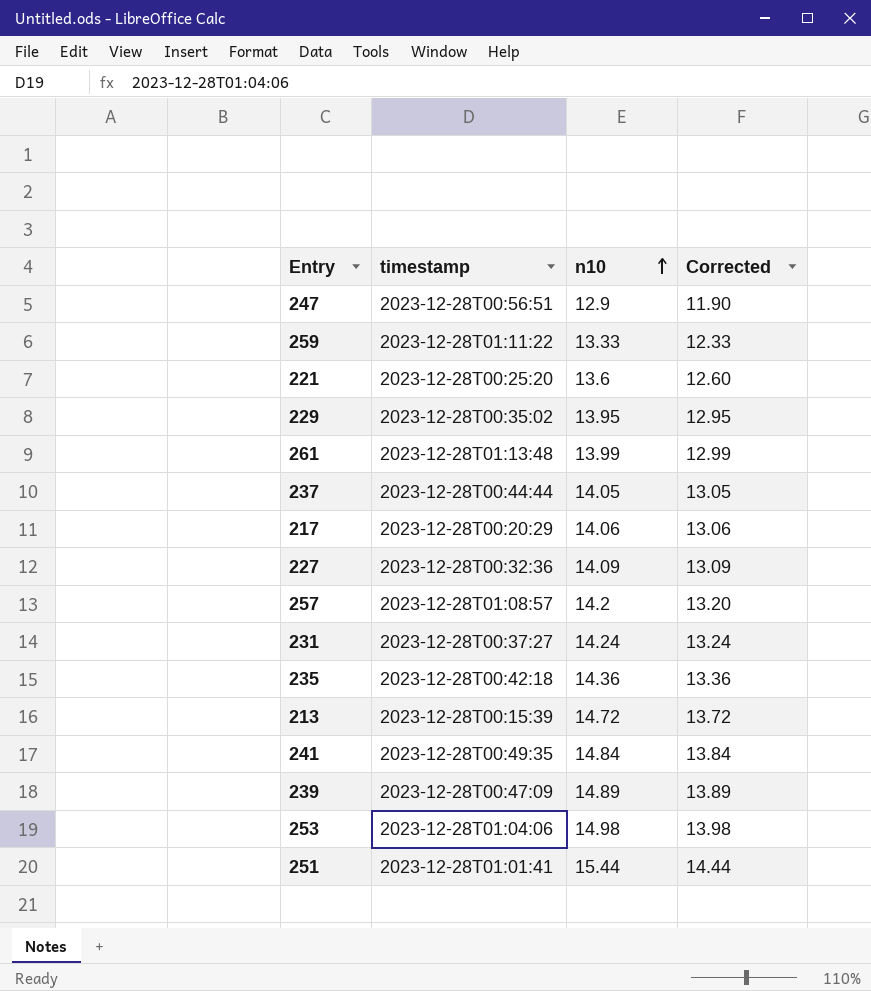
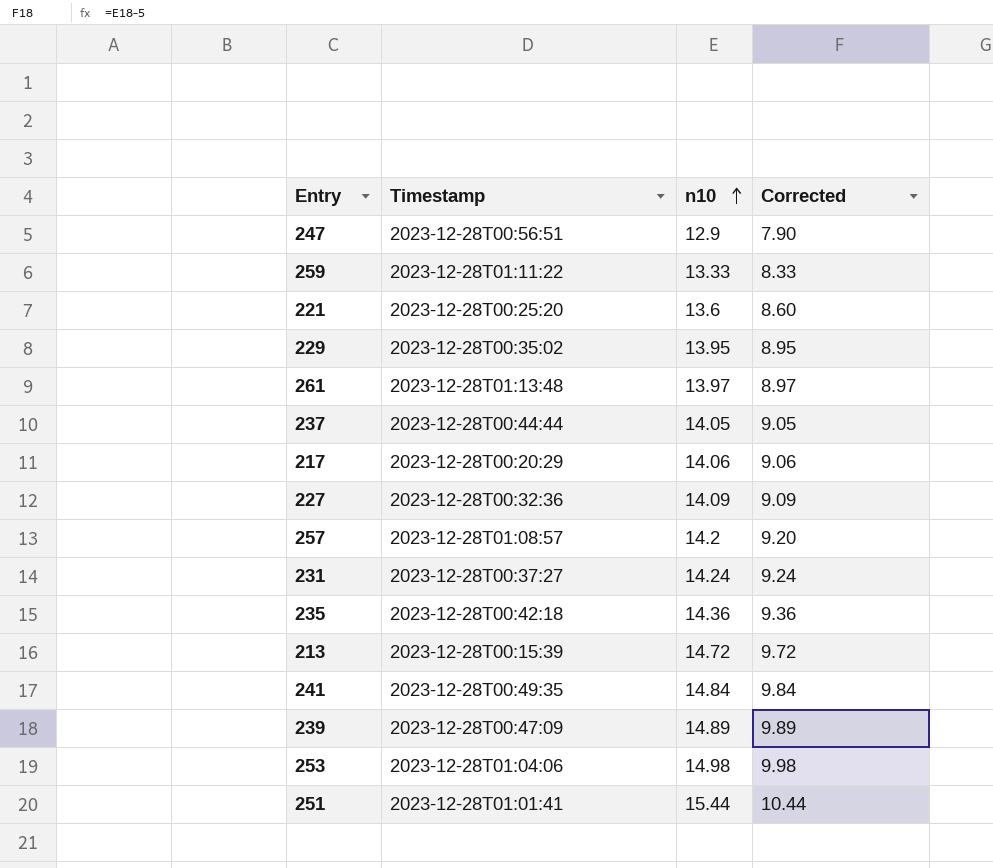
column name: timestamp -> Timestamp
column Corrected | formula: [n10] - 1 -> [n10] - 5
261 | n10: 13.99 -> 13.97

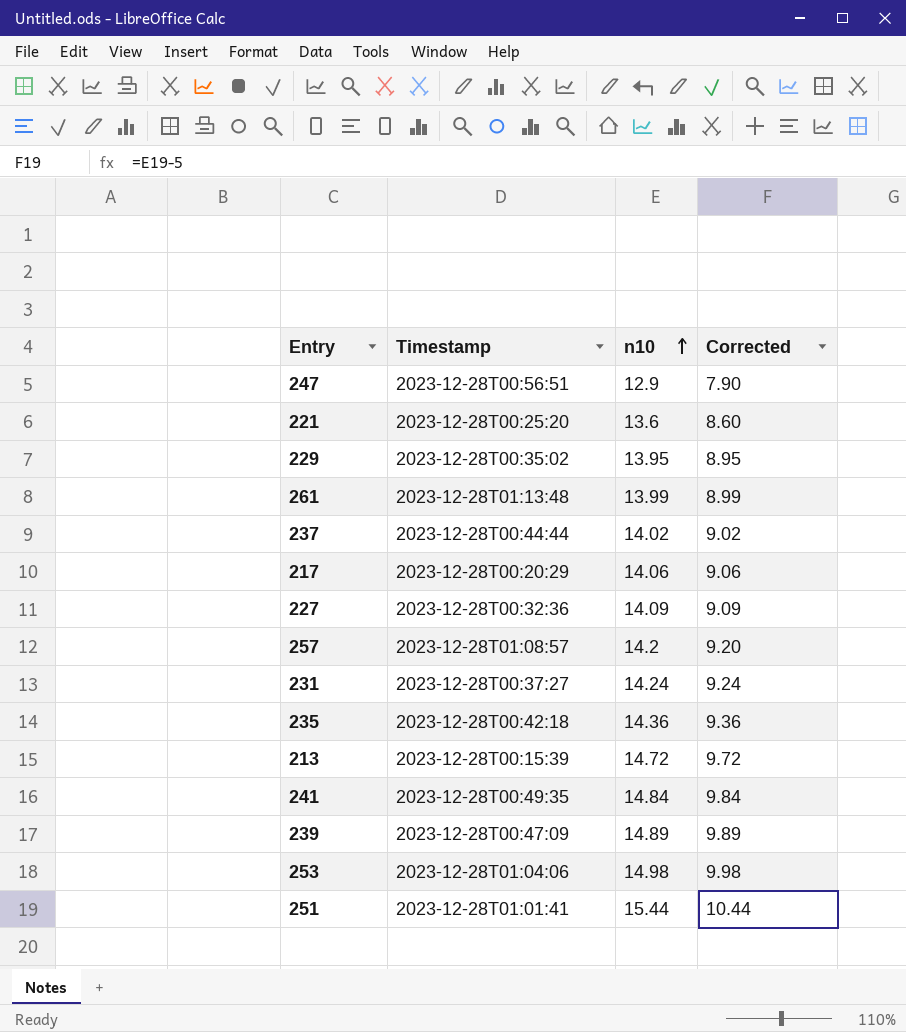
row 259: 2023-12-28T01:11:22 | 13.33 | 8.33 -> none
261 | n10: 13.97 -> 13.99
261 | Corrected: 8.97 -> 8.99
237 | n10: 14.05 -> 14.02
237 | Corrected: 9.05 -> 9.02

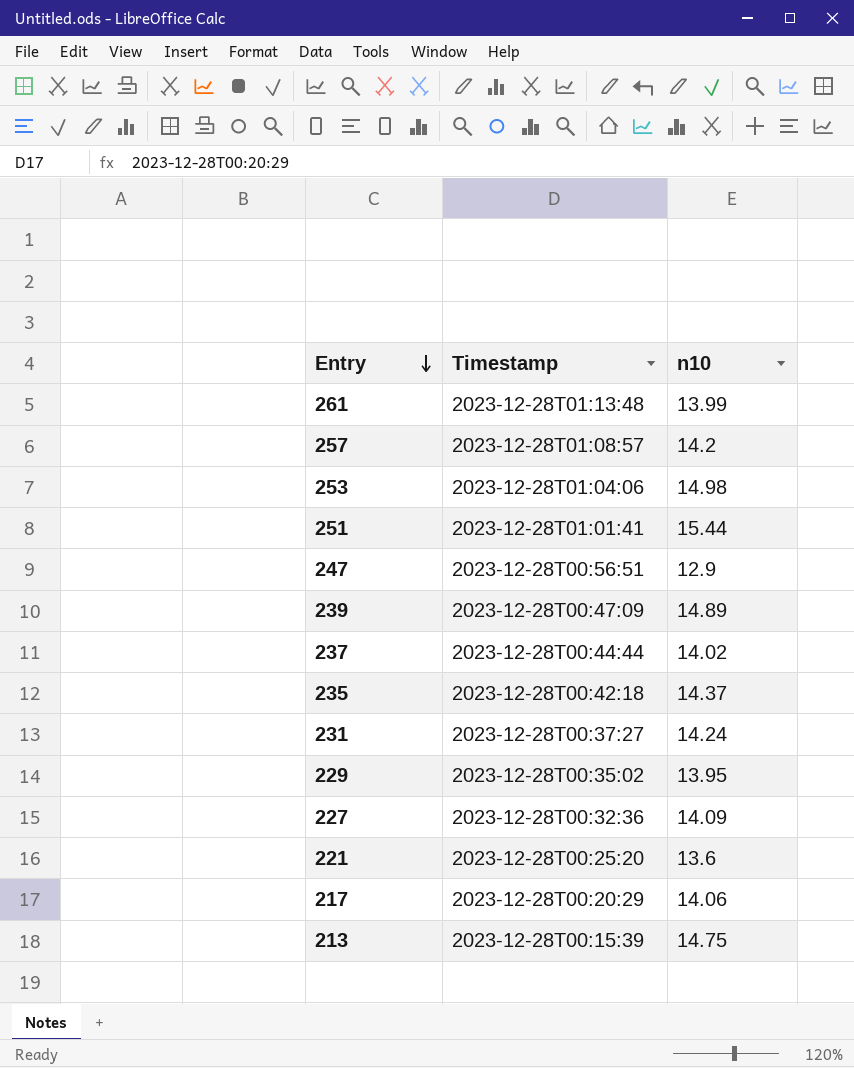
row order: n10 ascending -> Entry descending
column Corrected | formula: [n10] - 5 -> none
row 241: 2023-12-28T00:49:35 | 14.84 | 9.84 -> none
235 | n10: 14.36 -> 14.37
213 | n10: 14.72 -> 14.75

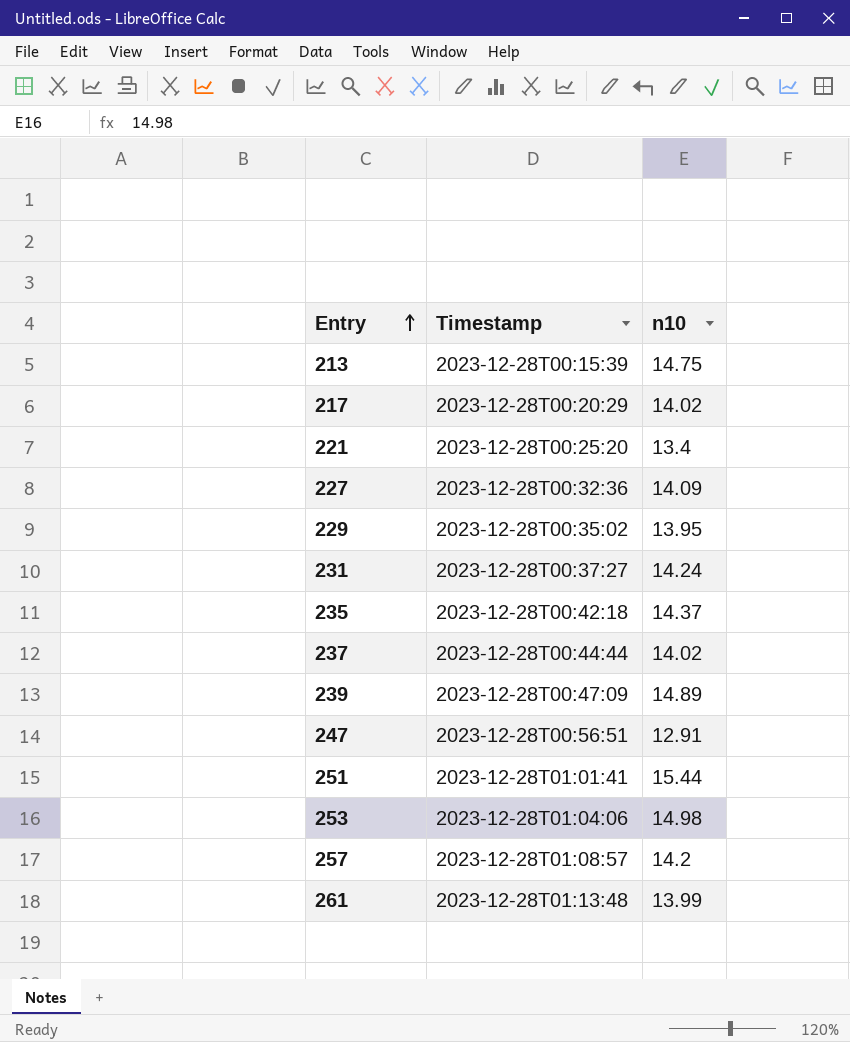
row order: Entry descending -> Entry ascending
217 | n10: 14.06 -> 14.02
221 | n10: 13.6 -> 13.4
247 | n10: 12.9 -> 12.91

